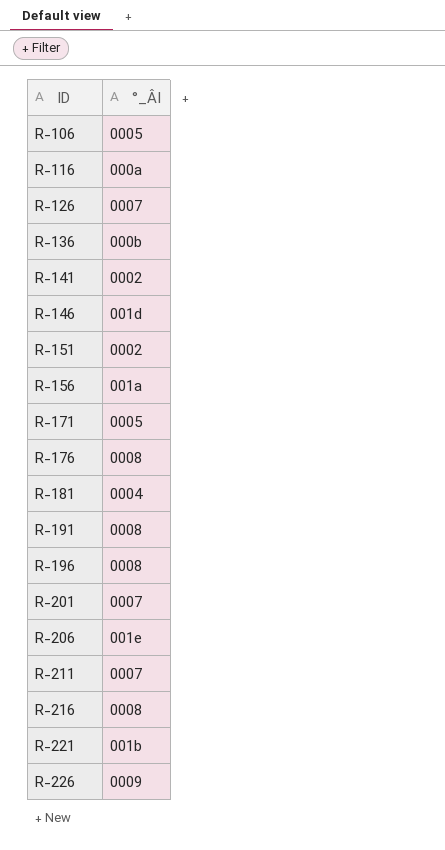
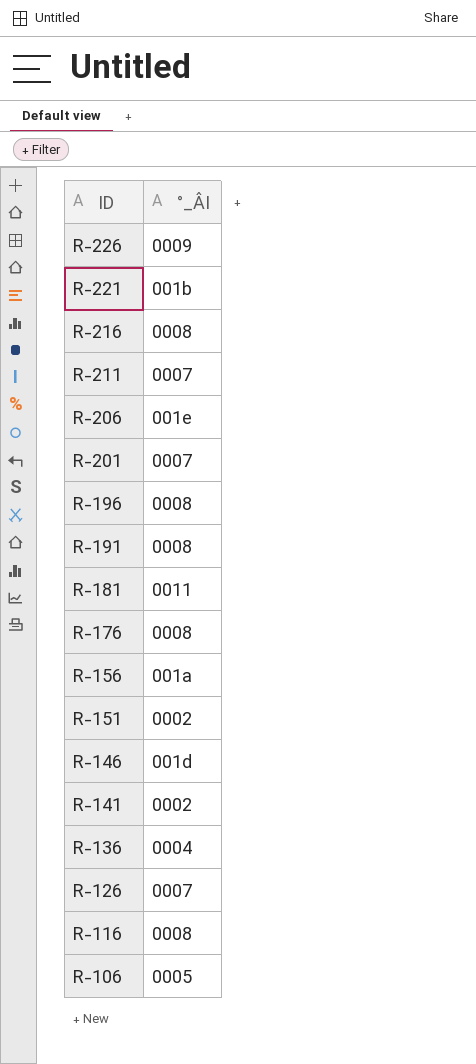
row order: ID ascending -> ID descending
row R-171: 0005 -> none
R-181 | °_ÂI: 0004 -> 0011
R-136 | °_ÂI: 000b -> 0004
R-116 | °_ÂI: 000a -> 0008

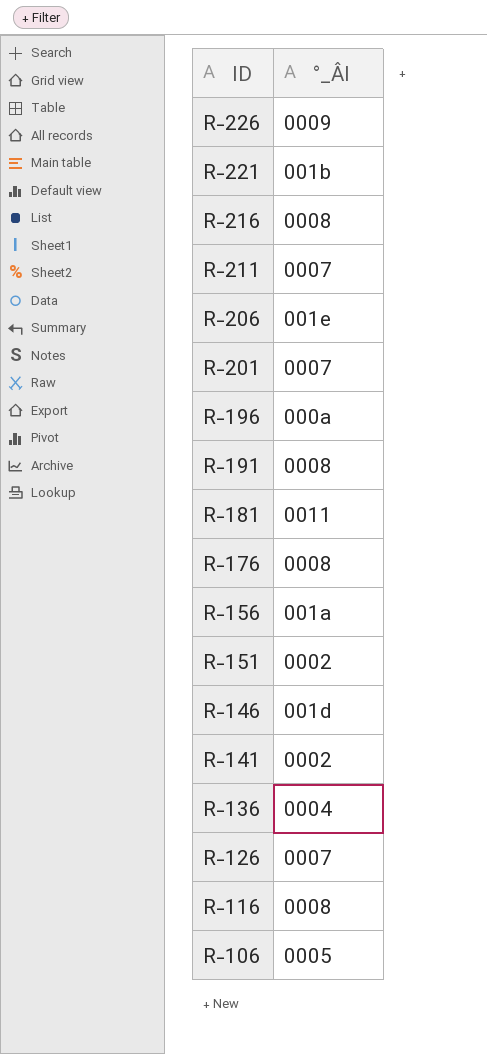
R-196 | °_ÂI: 0008 -> 000a

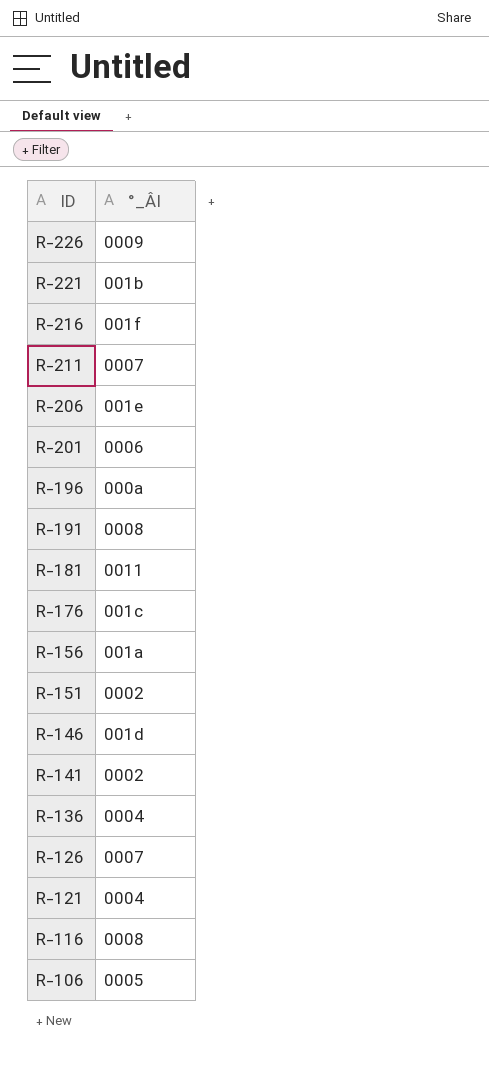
R-216 | °_ÂI: 0008 -> 001f
R-201 | °_ÂI: 0007 -> 0006
R-176 | °_ÂI: 0008 -> 001c
row R-121: none -> 0004

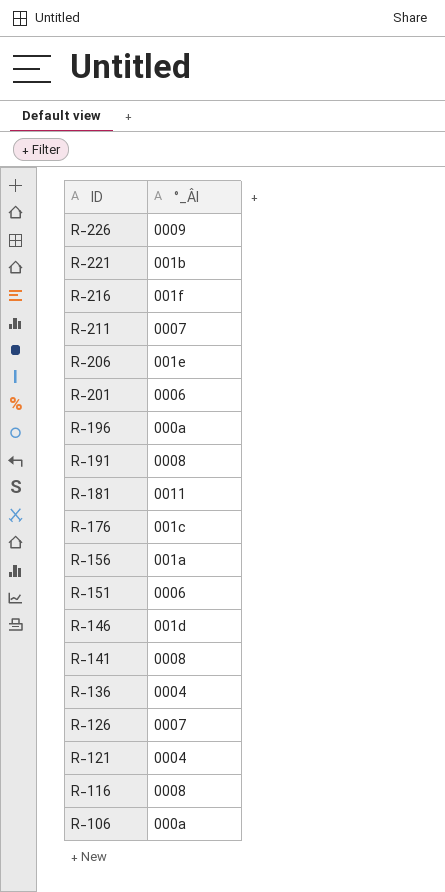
R-151 | °_ÂI: 0002 -> 0006
R-141 | °_ÂI: 0002 -> 0008
R-106 | °_ÂI: 0005 -> 000a

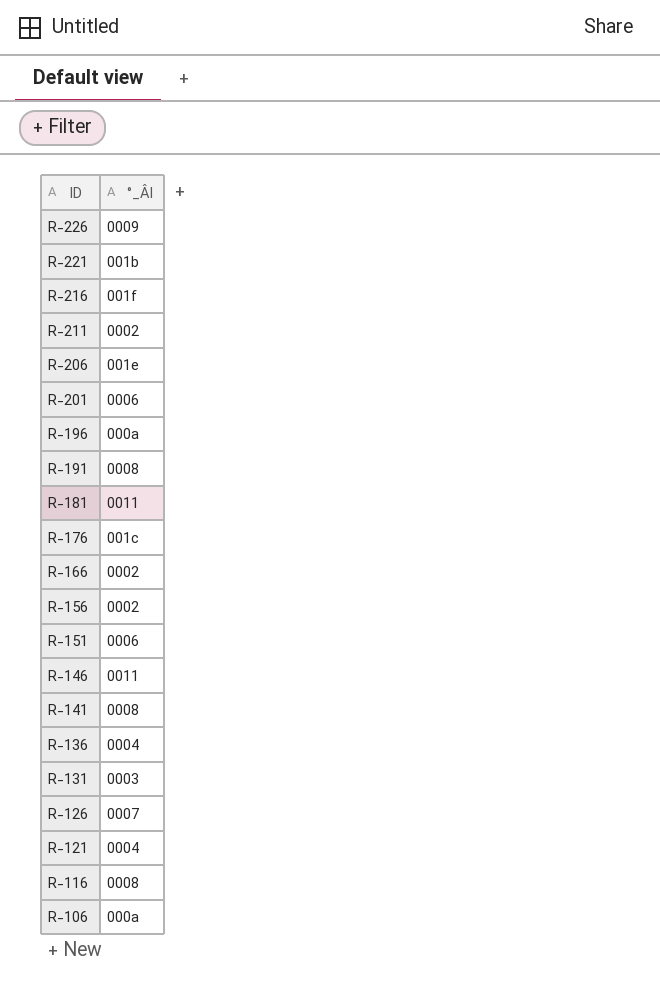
R-211 | °_ÂI: 0007 -> 0002
row R-166: none -> 0002
R-156 | °_ÂI: 001a -> 0002
R-146 | °_ÂI: 001d -> 0011
row R-131: none -> 0003

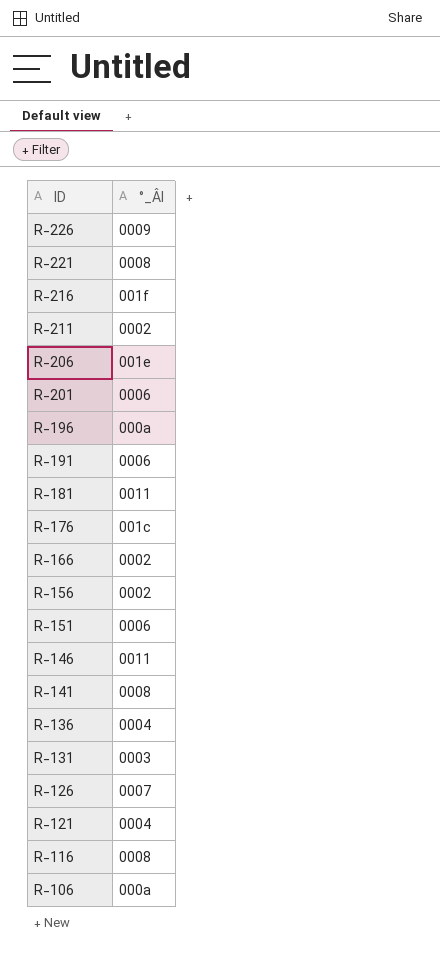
R-221 | °_ÂI: 001b -> 0008
R-191 | °_ÂI: 0008 -> 0006

